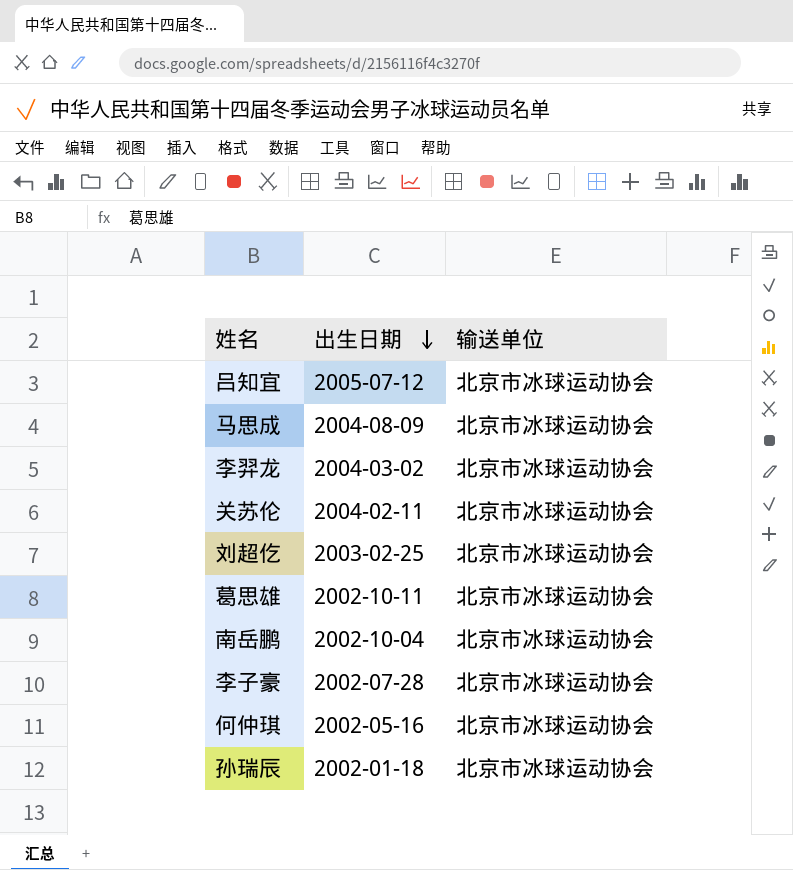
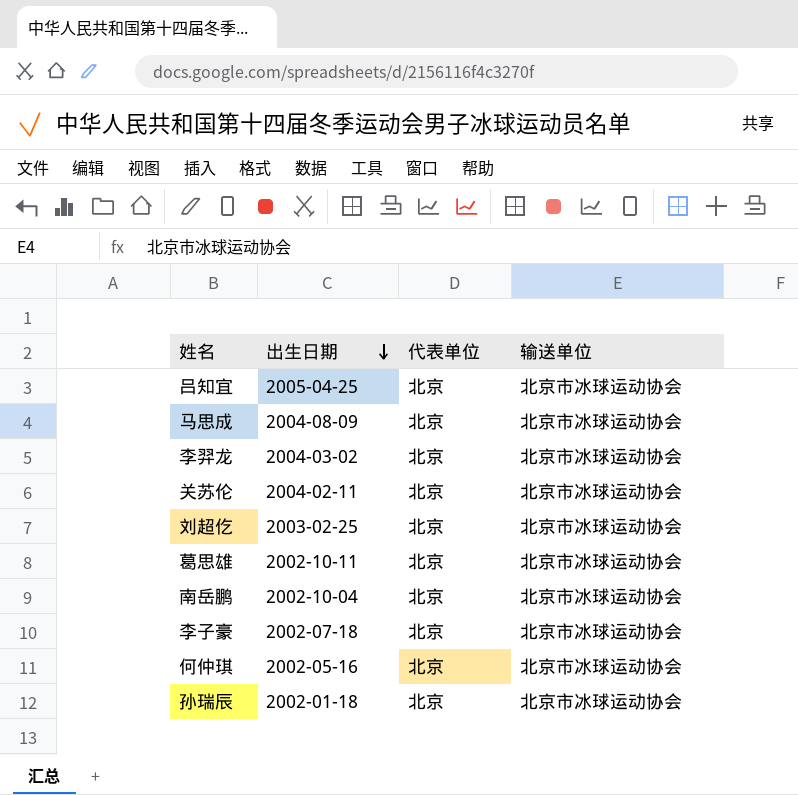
column 代表单位 | position: none -> 3
吕知宜 | 出生日期: 2005-07-12 -> 2005-04-25
李子豪 | 出生日期: 2002-07-28 -> 2002-07-18

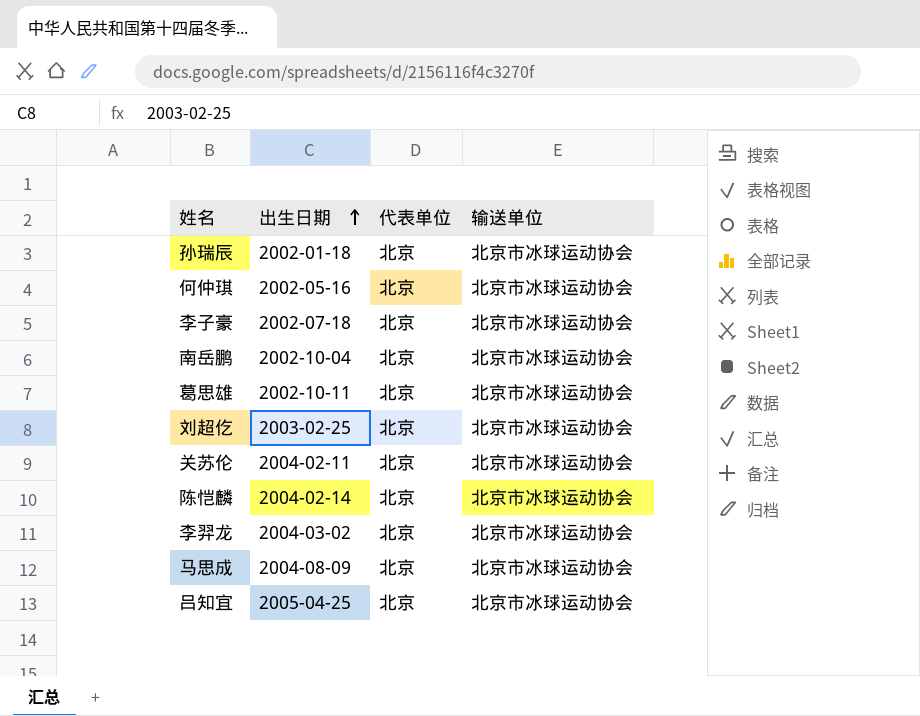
row order: 出生日期 descending -> 出生日期 ascending
row 陈恺麟: none -> 2004-02-14 | 北京 | 北京市冰球运动协会

